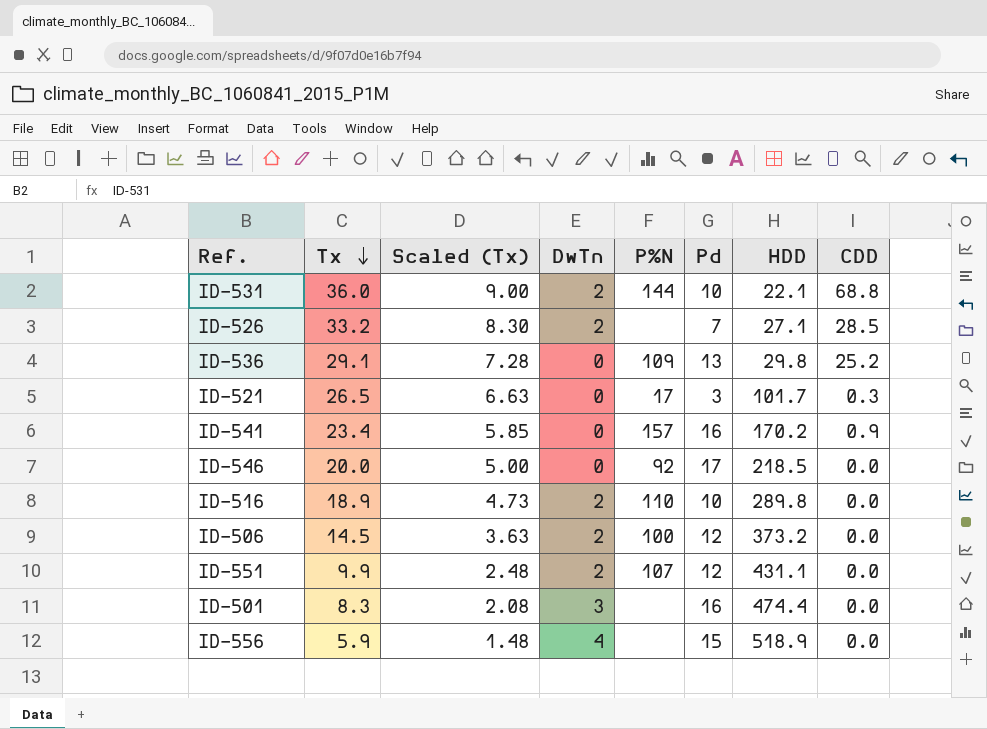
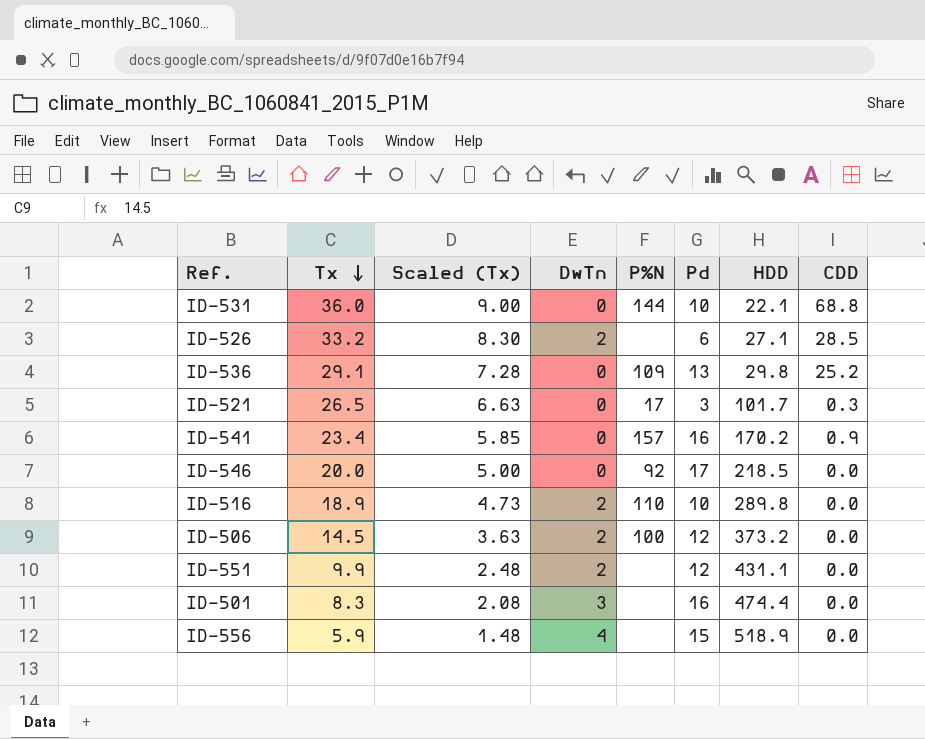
ID-531 | DwTn: 2 -> 0
ID-526 | Pd: 7 -> 6
ID-551 | P%N: 107 -> none

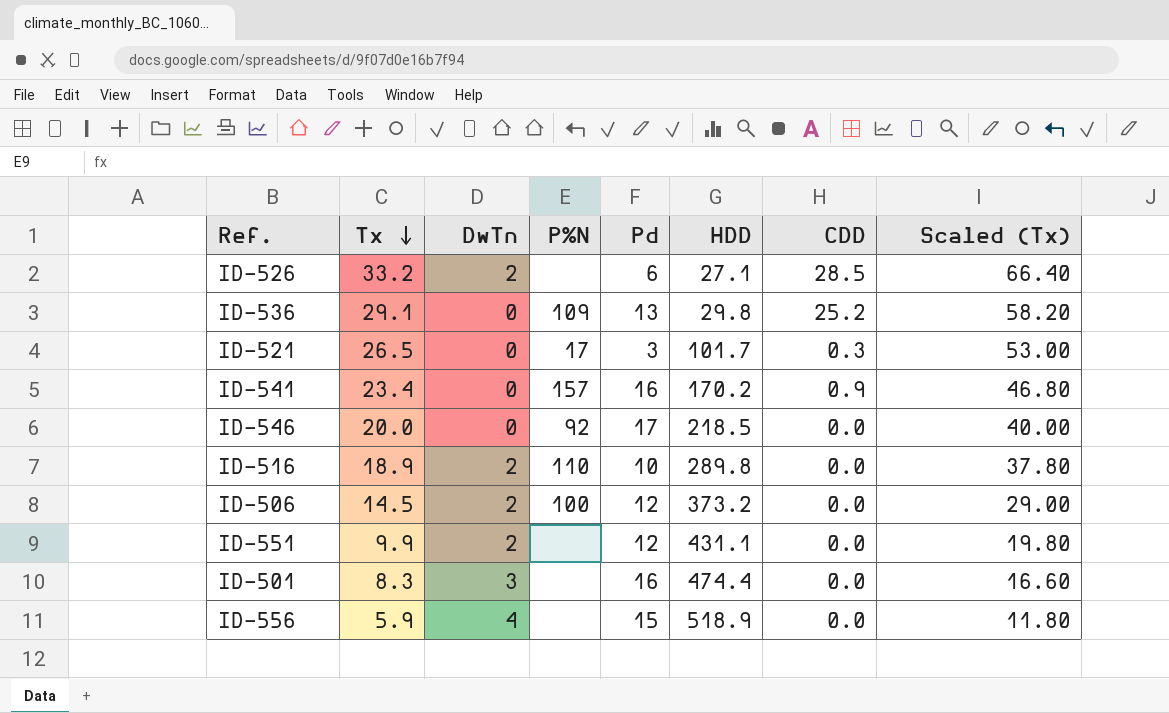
column Scaled (Tx) | formula: [Tx] * 0.25 -> [Tx] * 2
column Scaled (Tx) | position: 3 -> 8
row ID-531: 36.0 | 9.00 | 0 | 144 | 10 | 22.1 | 68.8 -> none

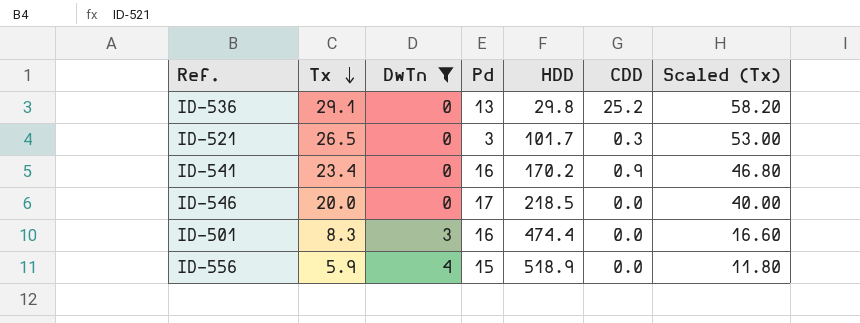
filter: none -> DwTn != 2
column P%N | position: 4 -> none

